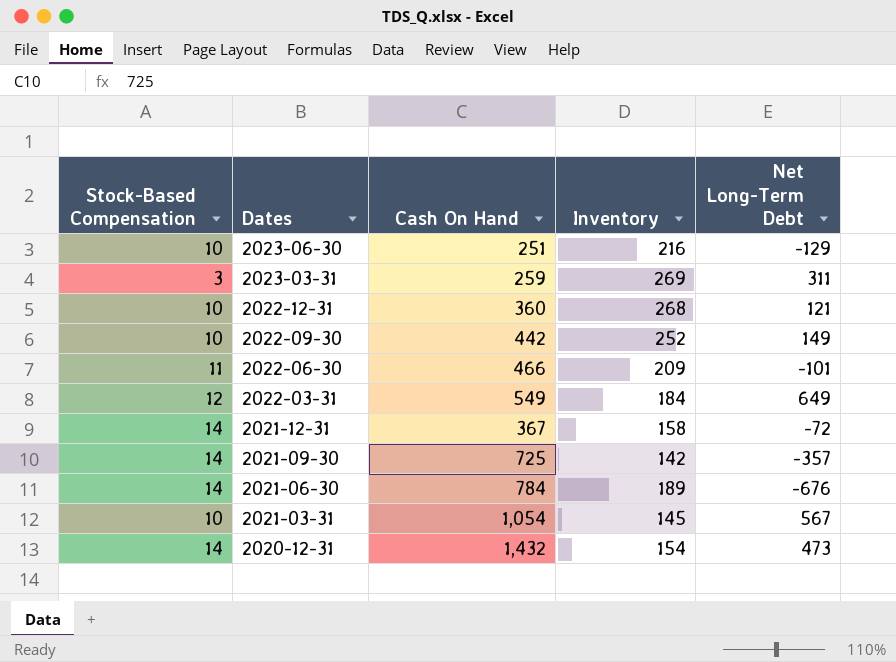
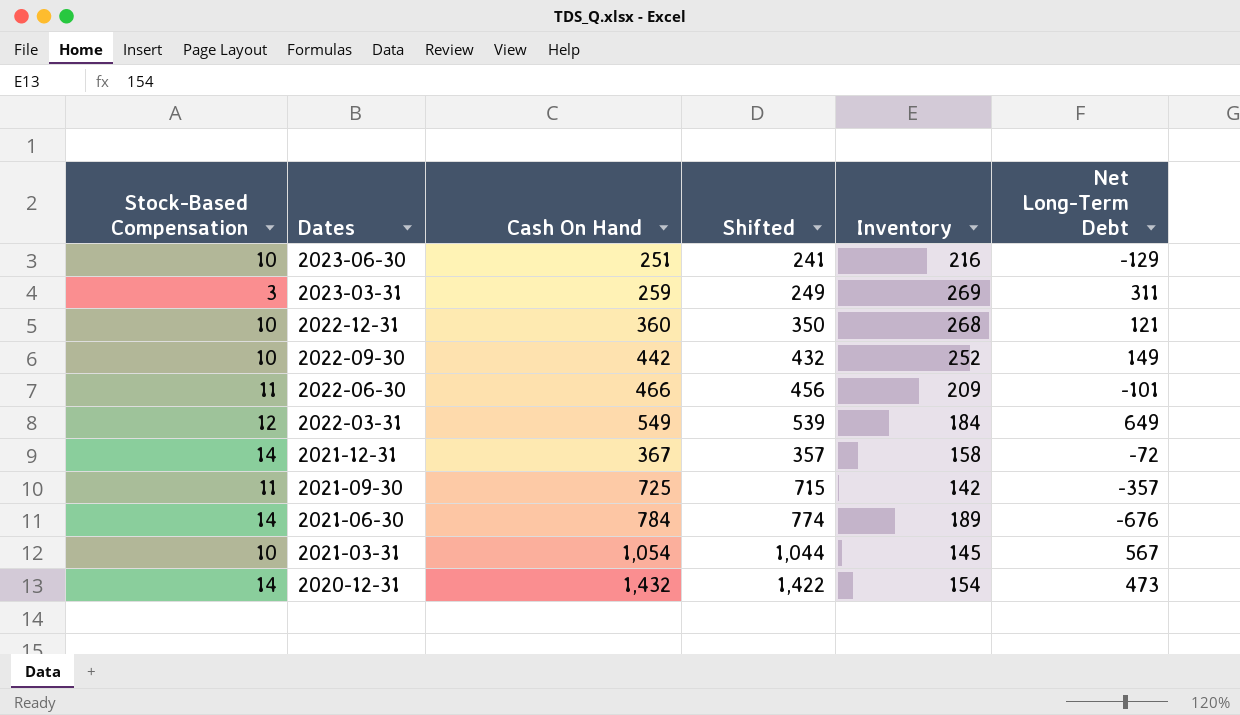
column Shifted | formula: none -> [Cash On Hand] - 10
2021-09-30 | Stock-Based Compensation: 14 -> 11

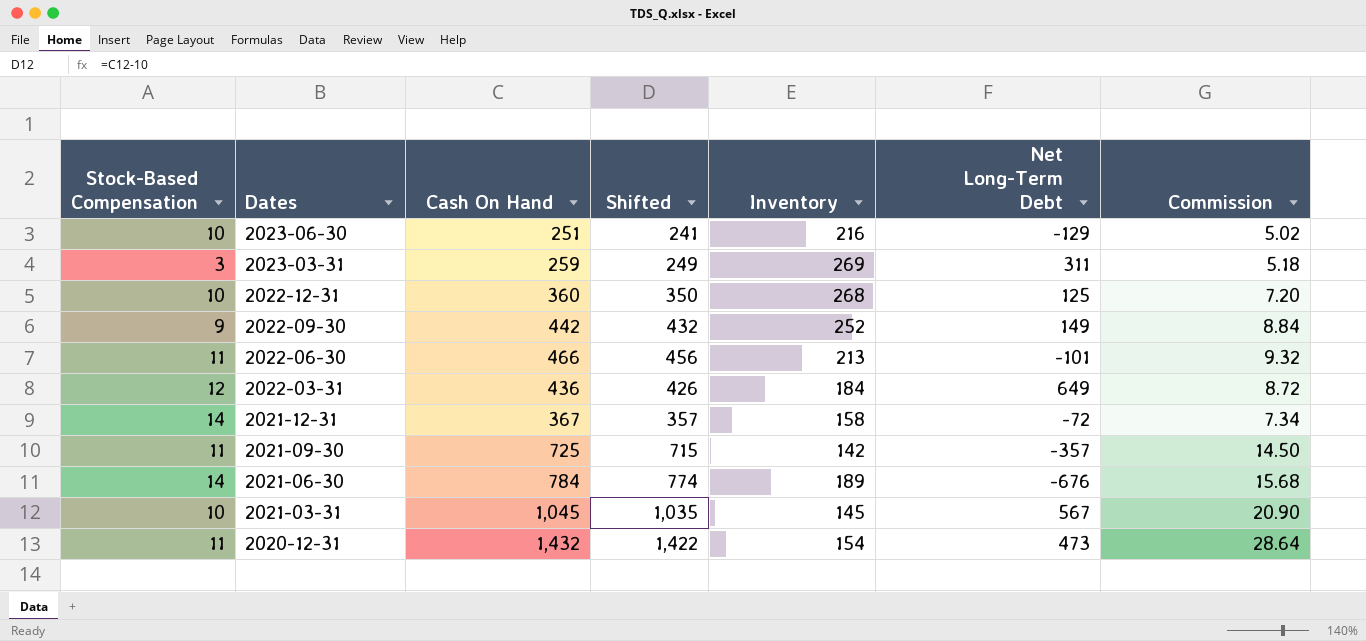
column Commission | formula: none -> [Cash On Hand] * 0.02
2022-12-31 | Net Long-Term Debt: 121 -> 125
2022-09-30 | Stock-Based Compensation: 10 -> 9
2022-06-30 | Inventory: 209 -> 213
2022-03-31 | Cash On Hand: 549 -> 436
2022-03-31 | Shifted: 539 -> 426
2021-03-31 | Cash On Hand: 1,054 -> 1,045
2021-03-31 | Shifted: 1,044 -> 1,035
2020-12-31 | Stock-Based Compensation: 14 -> 11

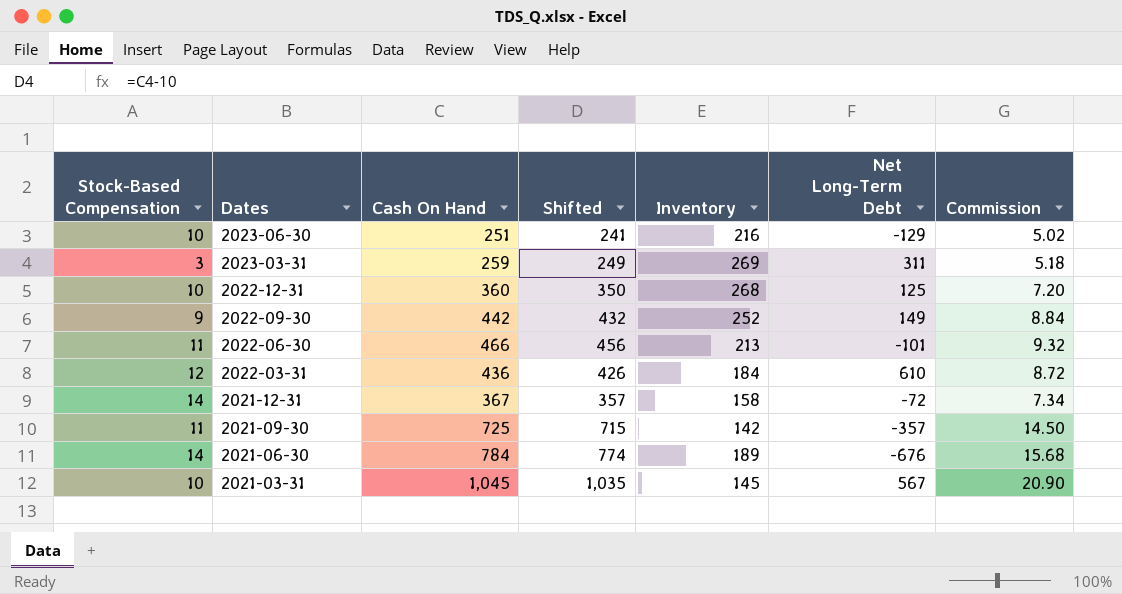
row 2020-12-31: 11 | 1,432 | 1,422 | 154 | 473 | 28.64 -> none
2022-03-31 | Net Long-Term Debt: 649 -> 610

